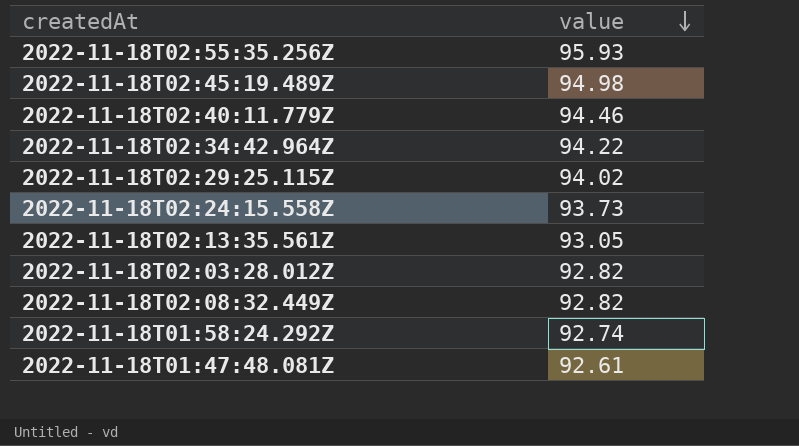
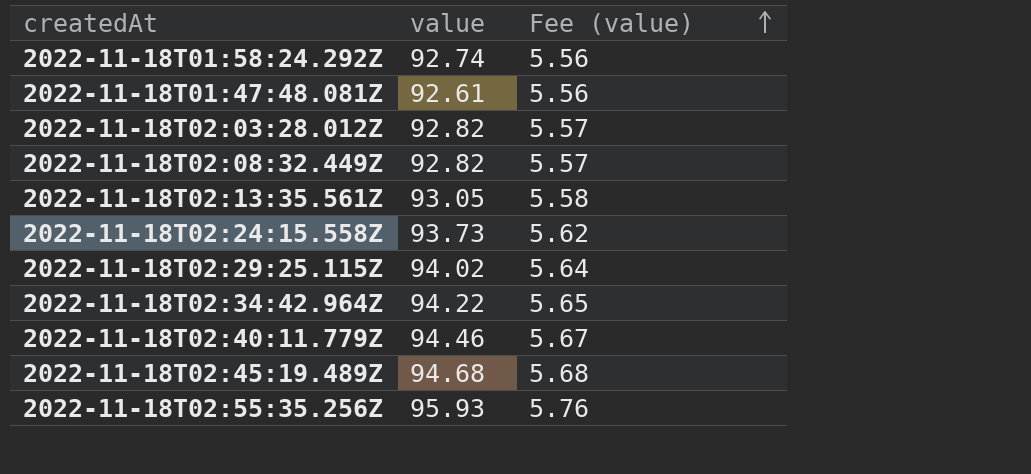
row order: value descending -> Fee (value) ascending
column Fee (value) | formula: none -> [value] * 0.06
2022-11-18T02:45:19.489Z | value: 94.98 -> 94.68

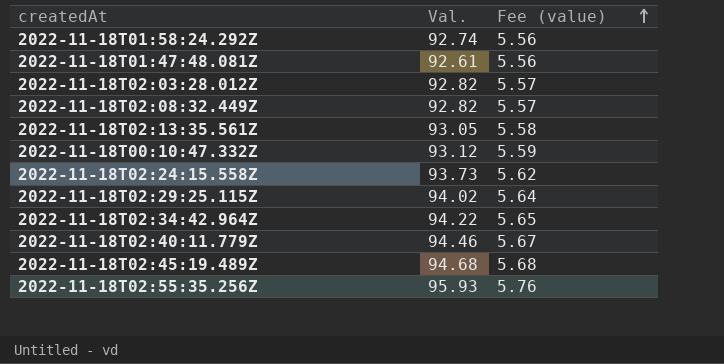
column name: value -> Val.
row 2022-11-18T00:10:47.332Z: none -> 93.12 | 5.59

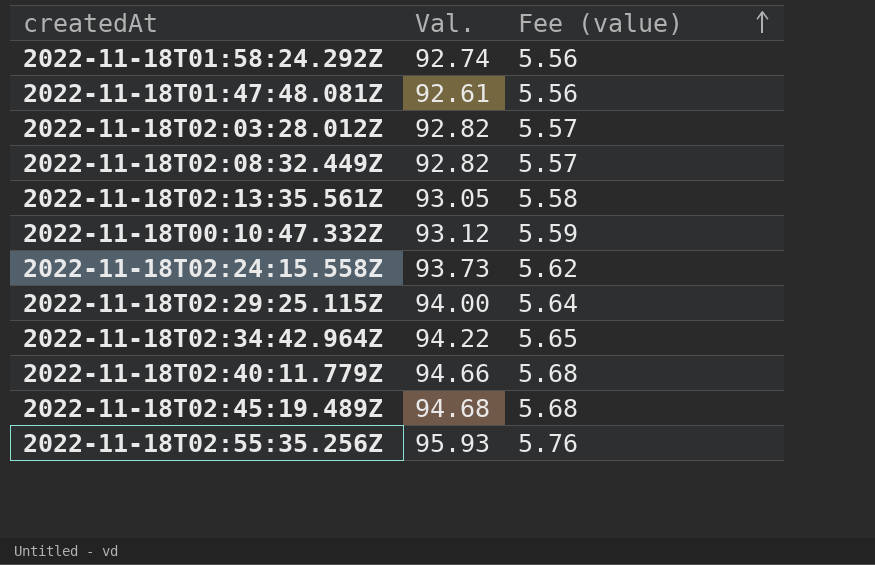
2022-11-18T02:29:25.115Z | Val.: 94.02 -> 94.00
2022-11-18T02:40:11.779Z | Val.: 94.46 -> 94.66
2022-11-18T02:40:11.779Z | Fee (value): 5.67 -> 5.68

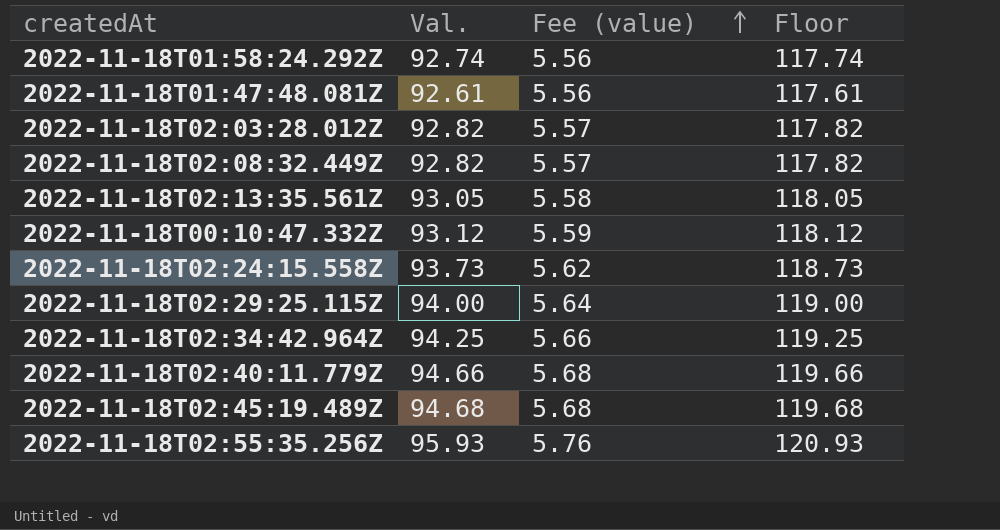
column Floor | formula: none -> [Val.] + 25
2022-11-18T02:34:42.964Z | Val.: 94.22 -> 94.25
2022-11-18T02:34:42.964Z | Fee (value): 5.65 -> 5.66

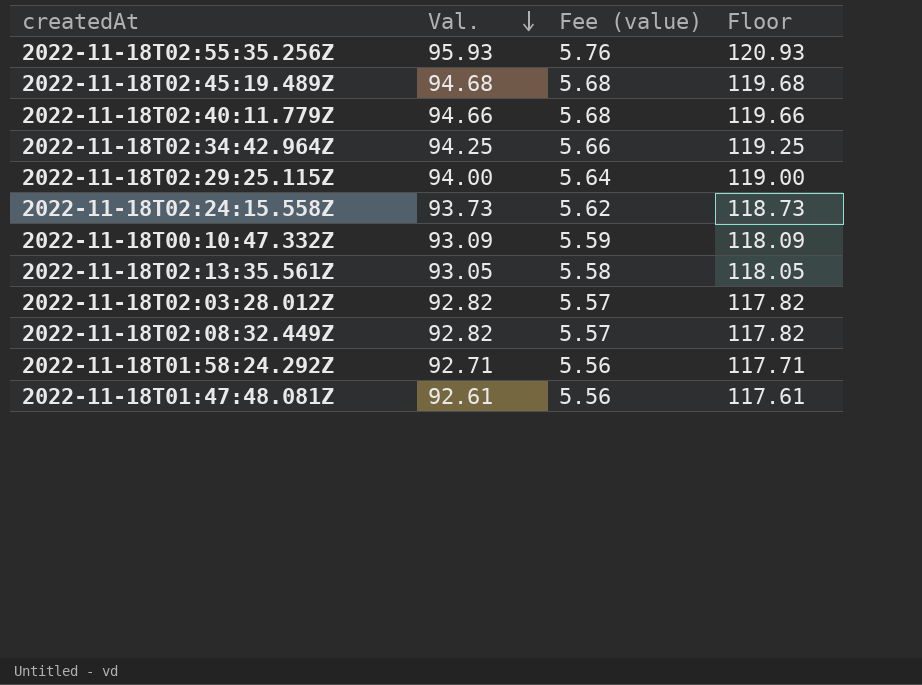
row order: Fee (value) ascending -> Val. descending
2022-11-18T00:10:47.332Z | Val.: 93.12 -> 93.09
2022-11-18T00:10:47.332Z | Floor: 118.12 -> 118.09
2022-11-18T01:58:24.292Z | Val.: 92.74 -> 92.71
2022-11-18T01:58:24.292Z | Floor: 117.74 -> 117.71

